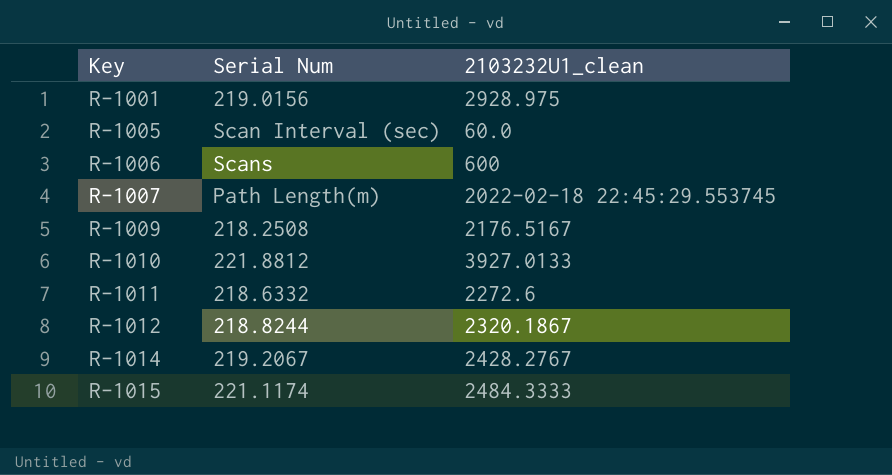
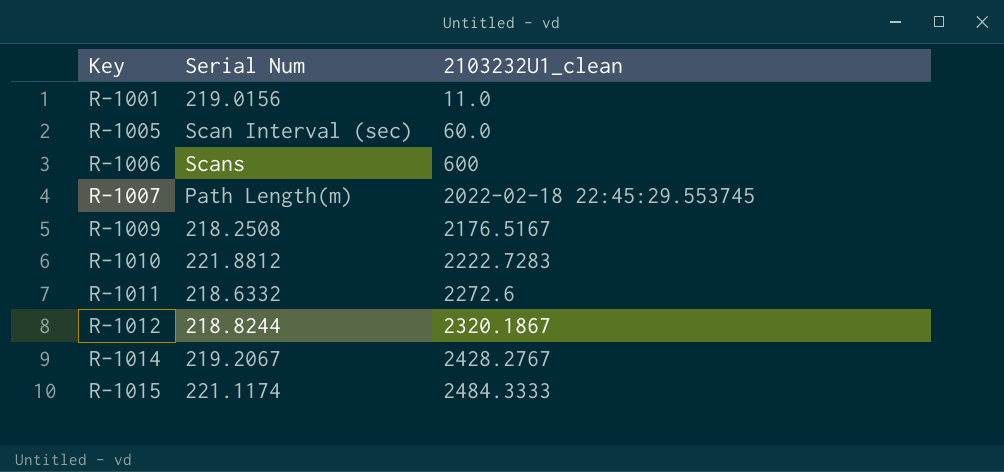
R-1001 | 2103232U1_clean: 2928.975 -> 11.0
R-1010 | 2103232U1_clean: 3927.0133 -> 2222.7283

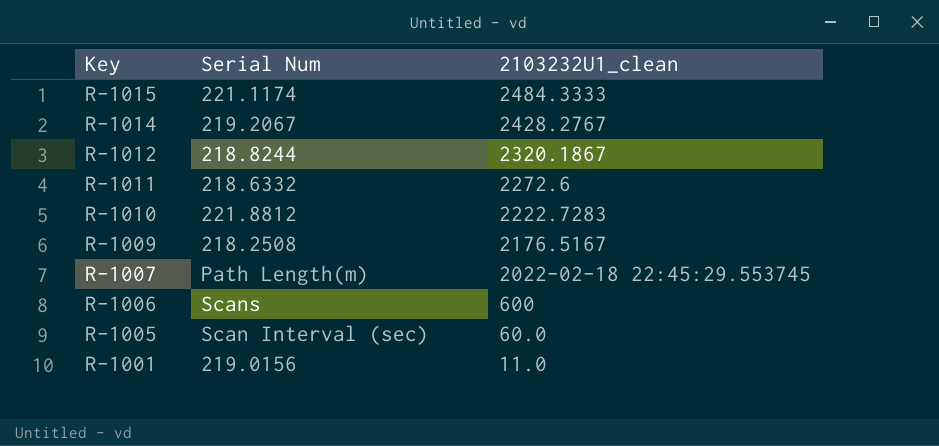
row order: Key ascending -> Key descending

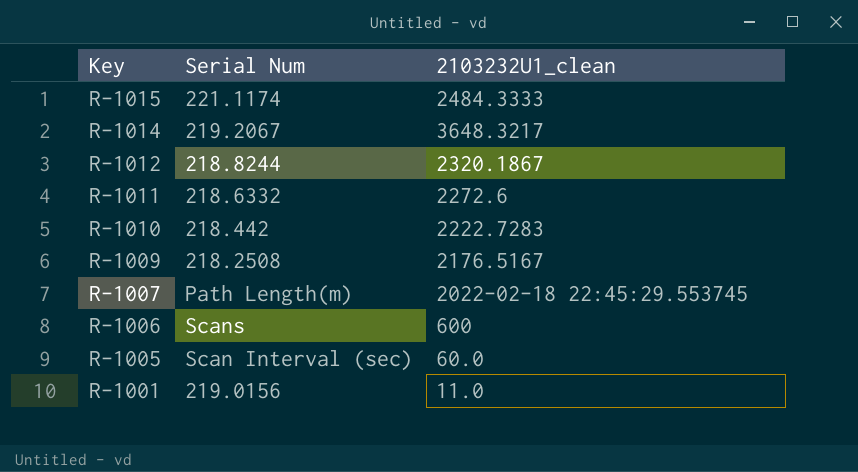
R-1014 | 2103232U1_clean: 2428.2767 -> 3648.3217
R-1010 | Serial Num: 221.8812 -> 218.442

